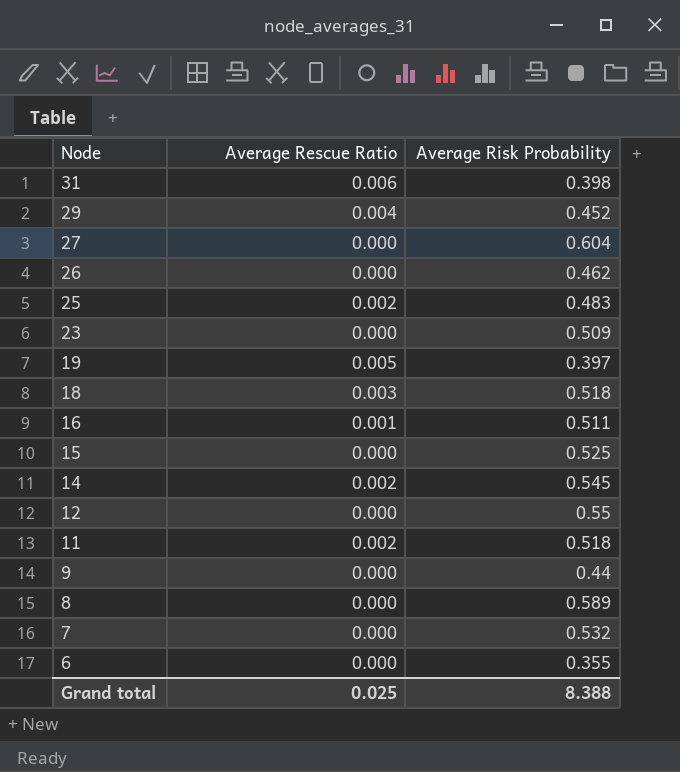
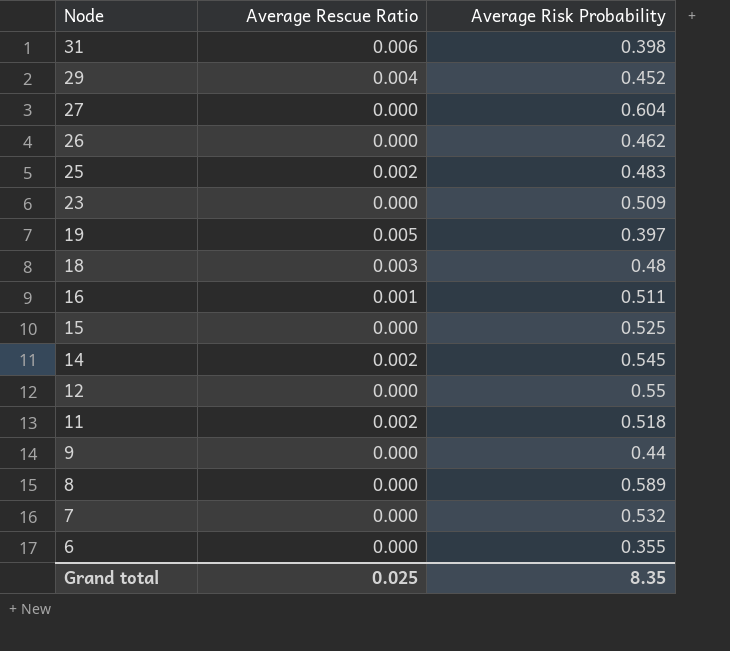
18 | Average Risk Probability: 0.518 -> 0.48
Grand total | Average Risk Probability: 8.388 -> 8.35

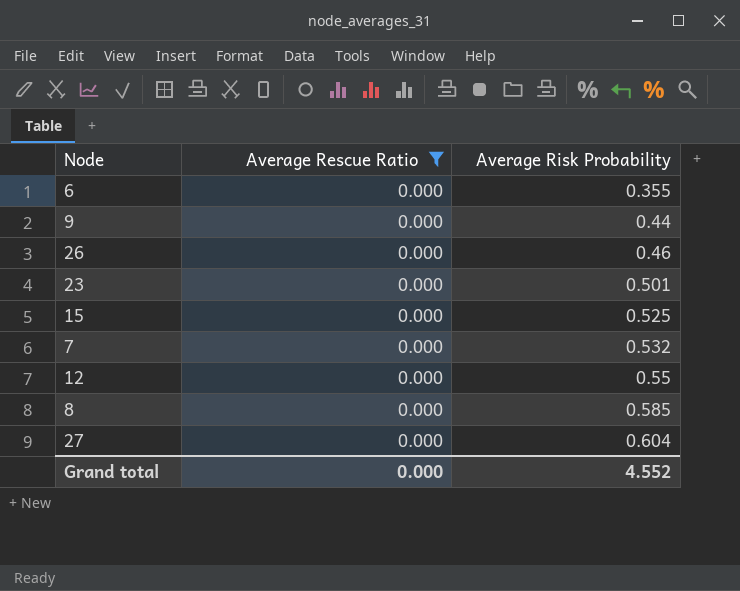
filter: none -> Average Rescue Ratio = 0.000
row order: Node descending -> Average Risk Probability ascending
26 | Average Risk Probability: 0.462 -> 0.46
23 | Average Risk Probability: 0.509 -> 0.501
8 | Average Risk Probability: 0.589 -> 0.585
Grand total | Average Rescue Ratio: 0.025 -> 0.000
Grand total | Average Risk Probability: 8.35 -> 4.552

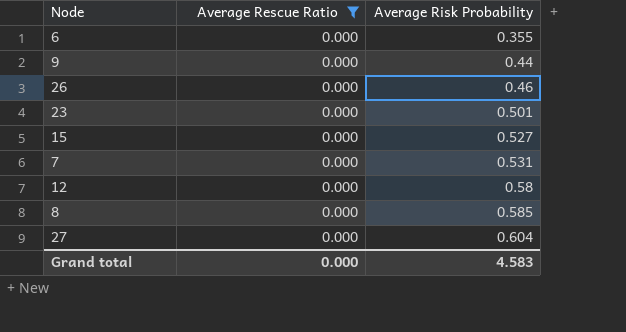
15 | Average Risk Probability: 0.525 -> 0.527
7 | Average Risk Probability: 0.532 -> 0.531
12 | Average Risk Probability: 0.55 -> 0.58
Grand total | Average Risk Probability: 4.552 -> 4.583

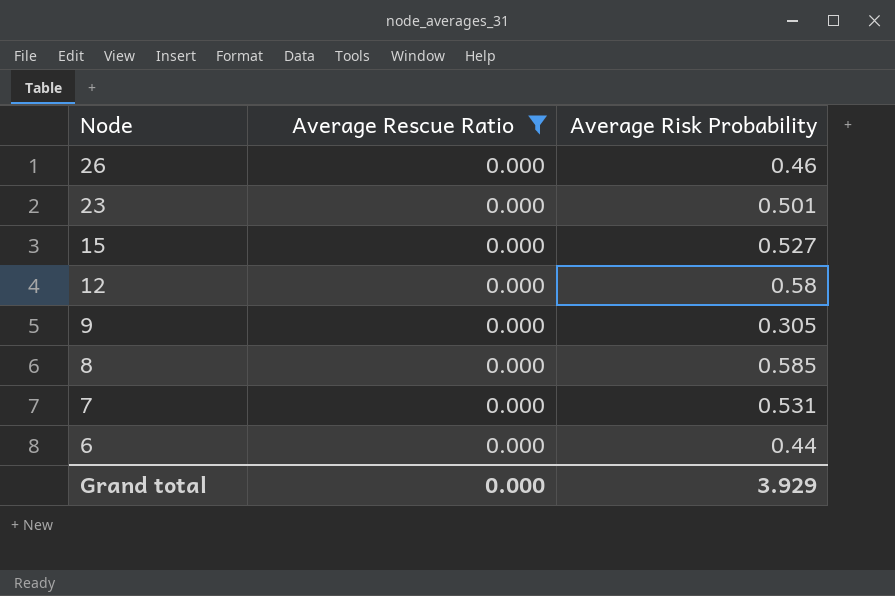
row order: Average Risk Probability ascending -> Node descending
row 27: 0.000 | 0.604 -> none
9 | Average Risk Probability: 0.44 -> 0.305
6 | Average Risk Probability: 0.355 -> 0.44
Grand total | Average Risk Probability: 4.583 -> 3.929

